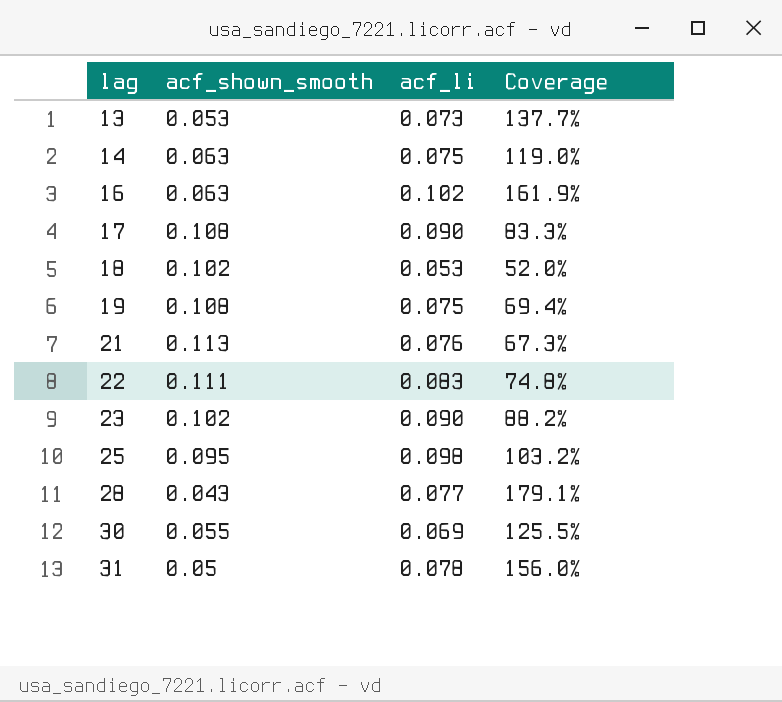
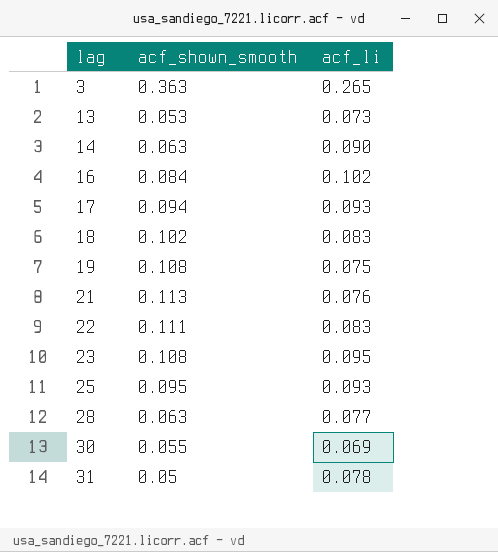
column Coverage | formula: [acf_li] / [acf_shown_smooth] -> none
row 3: none -> 0.363 | 0.265
14 | acf_li: 0.075 -> 0.090
16 | acf_shown_smooth: 0.063 -> 0.084
17 | acf_shown_smooth: 0.108 -> 0.094
17 | acf_li: 0.090 -> 0.093
18 | acf_li: 0.053 -> 0.083
23 | acf_shown_smooth: 0.102 -> 0.108
23 | acf_li: 0.090 -> 0.095
25 | acf_li: 0.098 -> 0.093
28 | acf_shown_smooth: 0.043 -> 0.063

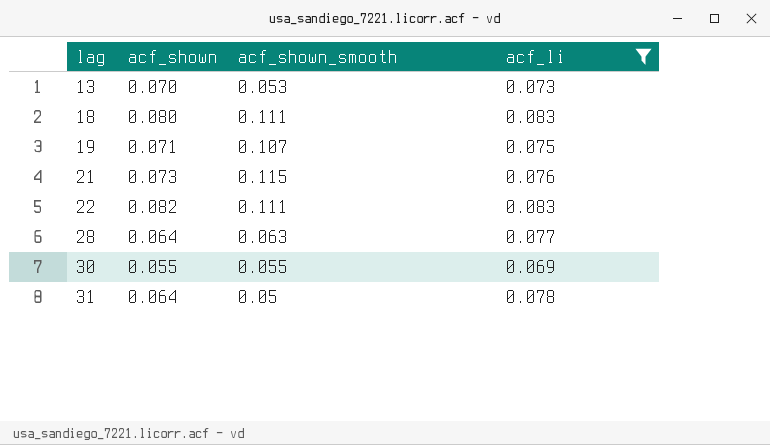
filter: none -> acf_li <= 0.083
column acf_shown | position: none -> 2
18 | acf_shown_smooth: 0.102 -> 0.111
19 | acf_shown_smooth: 0.108 -> 0.107
21 | acf_shown_smooth: 0.113 -> 0.115

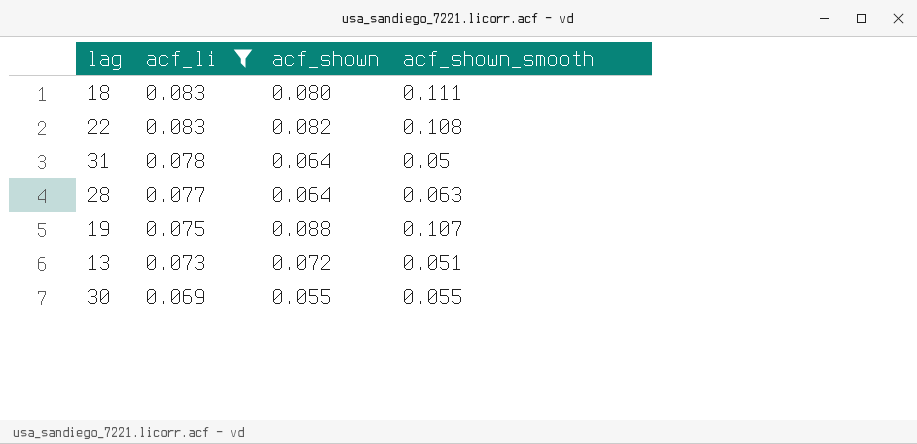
row order: lag ascending -> acf_li descending
column acf_li | position: 4 -> 2
row 21: 0.073 | 0.115 | 0.076 -> none
22 | acf_shown_smooth: 0.111 -> 0.108
19 | acf_shown: 0.071 -> 0.088
13 | acf_shown: 0.070 -> 0.072
13 | acf_shown_smooth: 0.053 -> 0.051

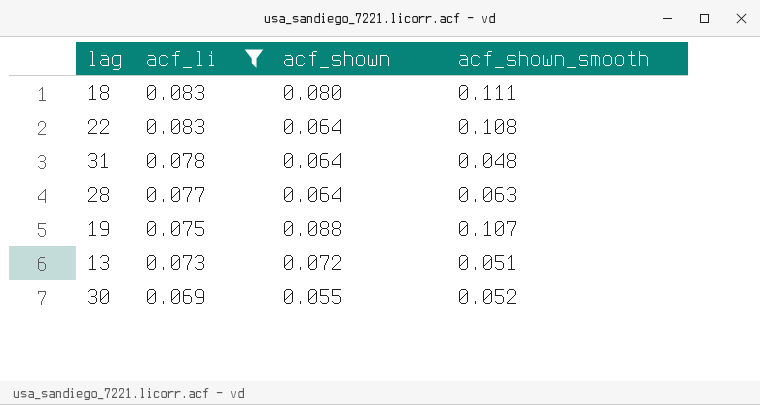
22 | acf_shown: 0.082 -> 0.064
31 | acf_shown_smooth: 0.05 -> 0.048
30 | acf_shown_smooth: 0.055 -> 0.052

